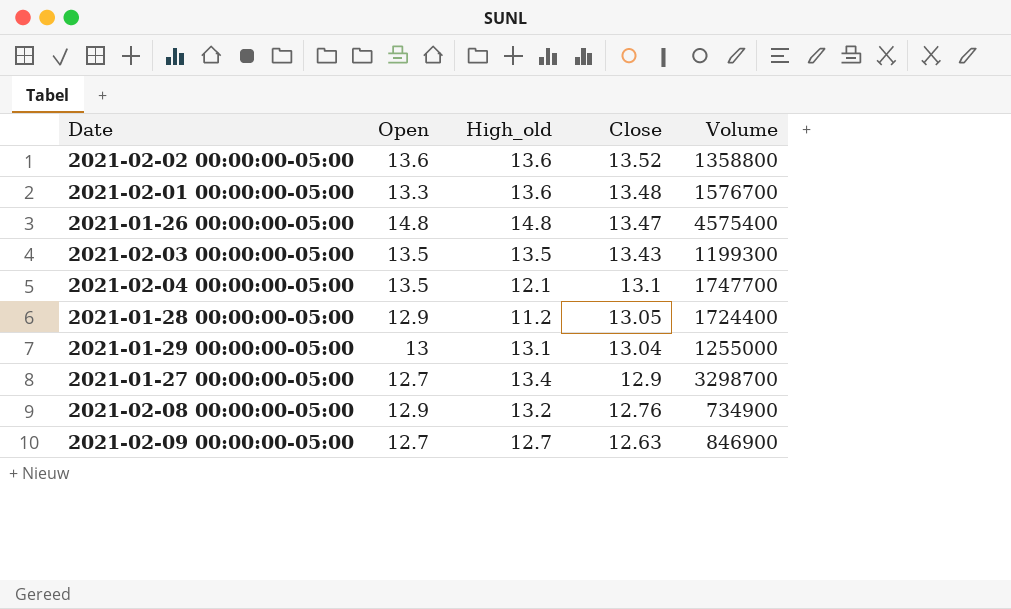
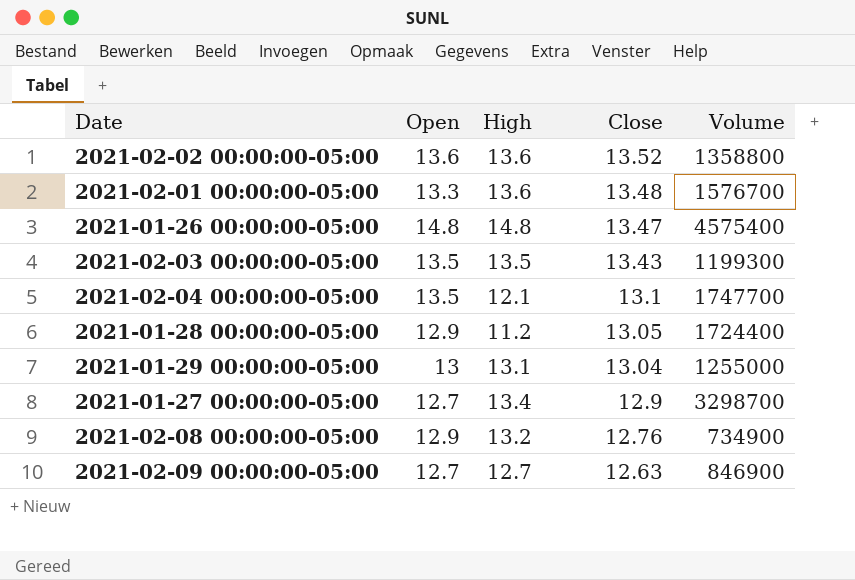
column name: High_old -> High

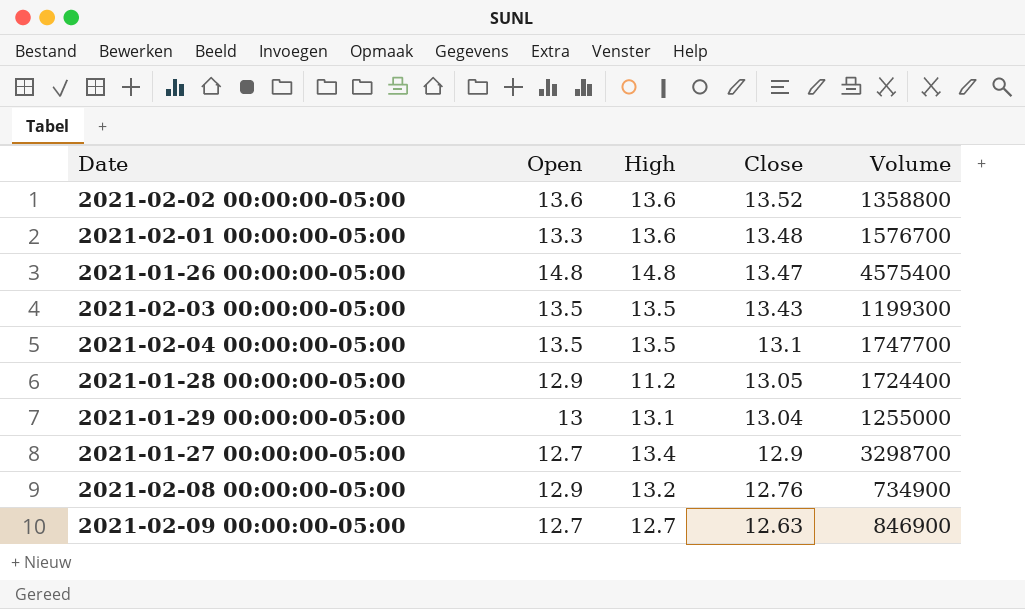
2021-02-04 00:00:00-05:00 | High: 12.1 -> 13.5

